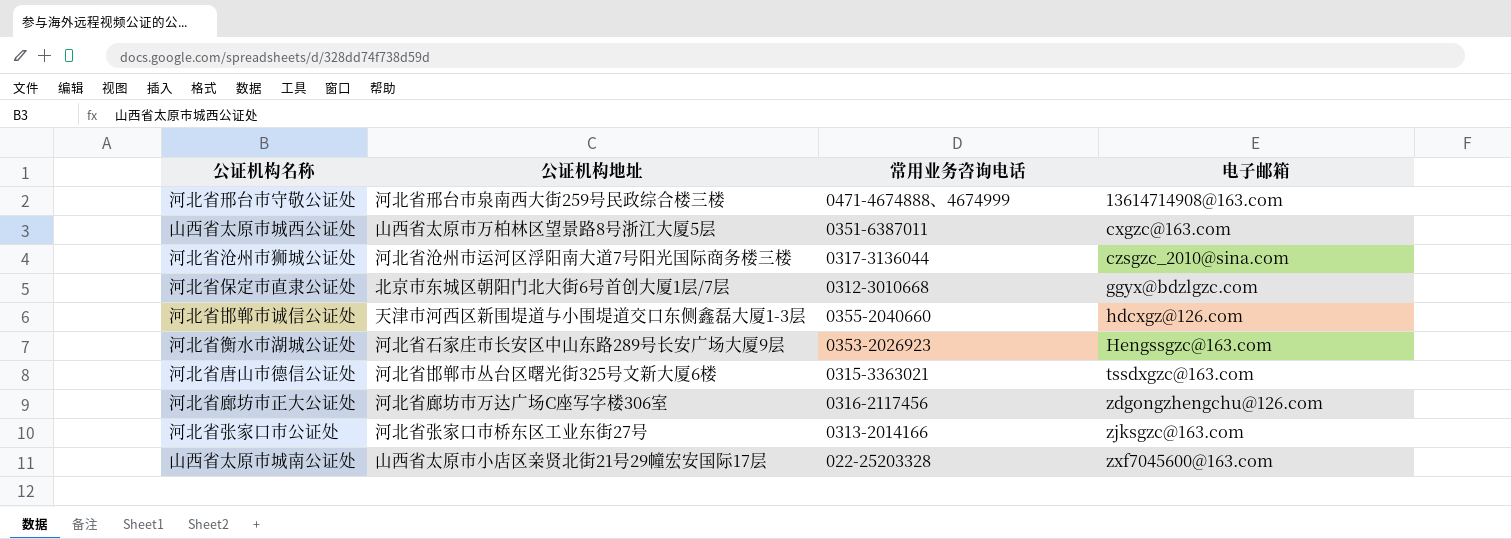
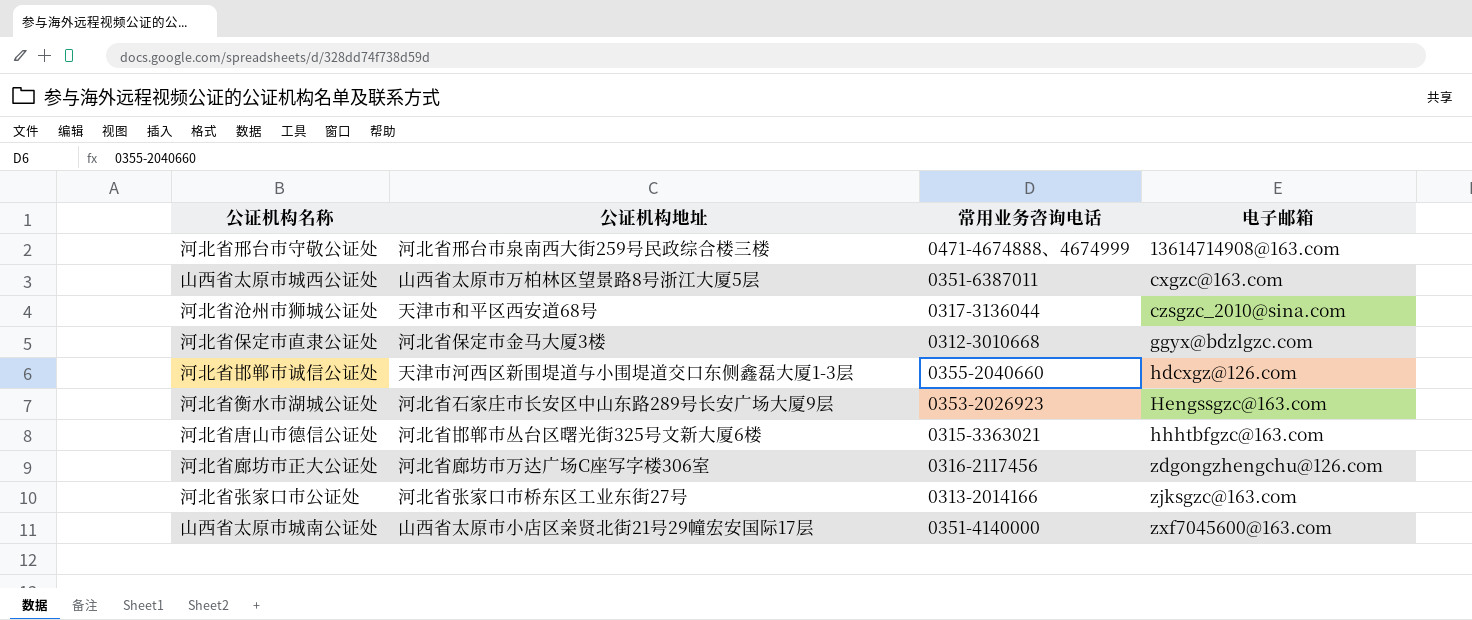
河北省沧州市狮城公证处 | 公证机构地址: 河北省沧州市运河区浮阳南大道7号阳光国际商务楼三楼 -> 天津市和平区西安道68号
河北省保定市直隶公证处 | 公证机构地址: 北京市东城区朝阳门北大街6号首创大厦1层/7层 -> 河北省保定市金马大厦3楼
河北省唐山市德信公证处 | 电子邮箱: tssdxgzc@163.com -> hhhtbfgzc@163.com
山西省太原市城南公证处 | 常用业务咨询电话: 022-25203328 -> 0351-4140000

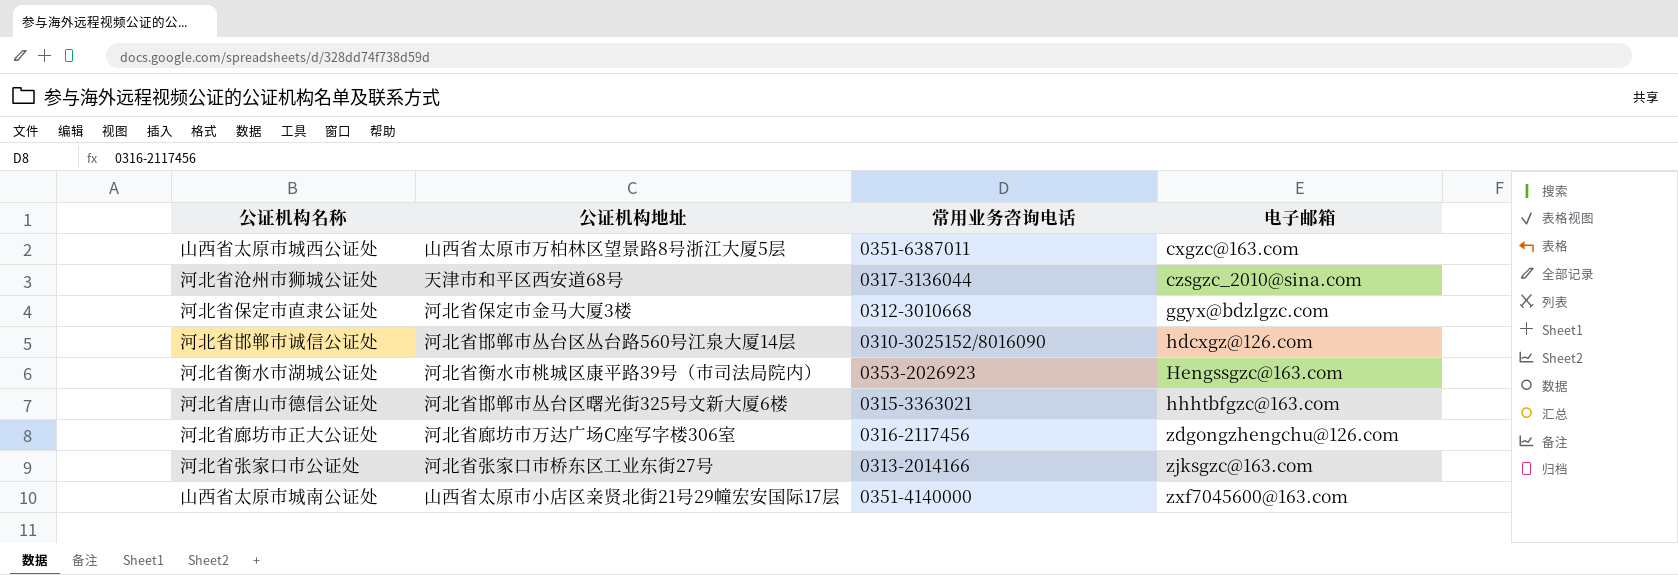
row 河北省邢台市守敬公证处: 河北省邢台市泉南西大街259号民政综合楼三楼 | 0471-4674888、4674999 | 13614714908@163.com -> none
河北省邯郸市诚信公证处 | 公证机构地址: 天津市河西区新围堤道与小围堤道交口东侧鑫磊大厦1-3层 -> 河北省邯郸市丛台区丛台路560号江泉大厦14层
河北省邯郸市诚信公证处 | 常用业务咨询电话: 0355-2040660 -> 0310-3025152/8016090
河北省衡水市湖城公证处 | 公证机构地址: 河北省石家庄市长安区中山东路289号长安广场大厦9层 -> 河北省衡水市桃城区康平路39号（市司法局院内）

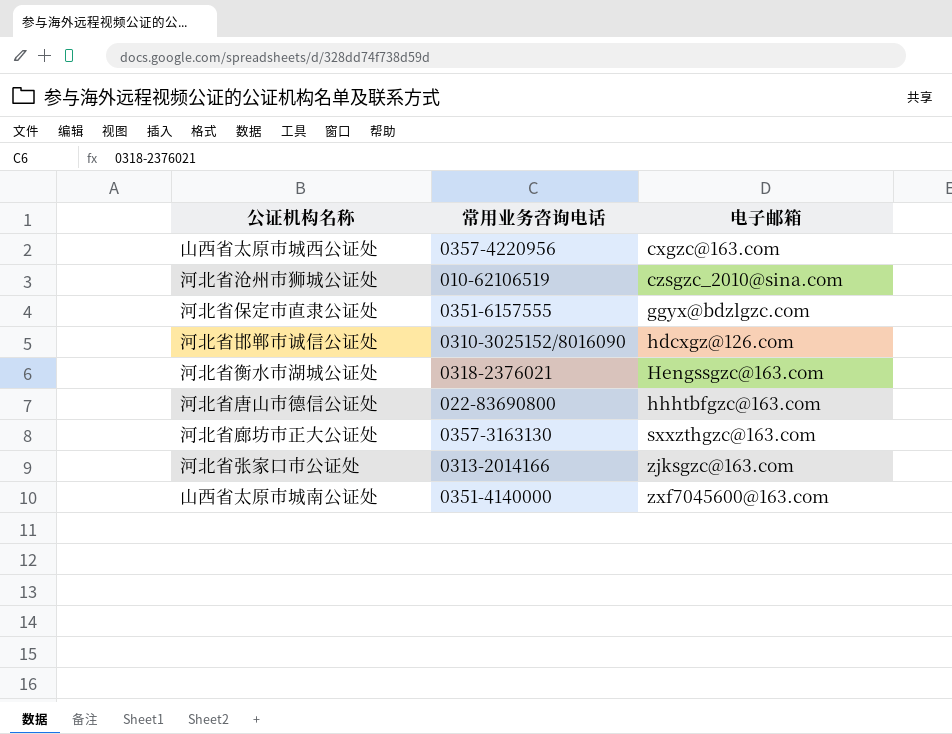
column 公证机构地址 | position: 2 -> none
山西省太原市城西公证处 | 常用业务咨询电话: 0351-6387011 -> 0357-4220956
河北省沧州市狮城公证处 | 常用业务咨询电话: 0317-3136044 -> 010-62106519
河北省保定市直隶公证处 | 常用业务咨询电话: 0312-3010668 -> 0351-6157555
河北省衡水市湖城公证处 | 常用业务咨询电话: 0353-2026923 -> 0318-2376021
河北省唐山市德信公证处 | 常用业务咨询电话: 0315-3363021 -> 022-83690800
河北省廊坊市正大公证处 | 常用业务咨询电话: 0316-2117456 -> 0357-3163130
河北省廊坊市正大公证处 | 电子邮箱: zdgongzhengchu@126.com -> sxxzthgzc@163.com

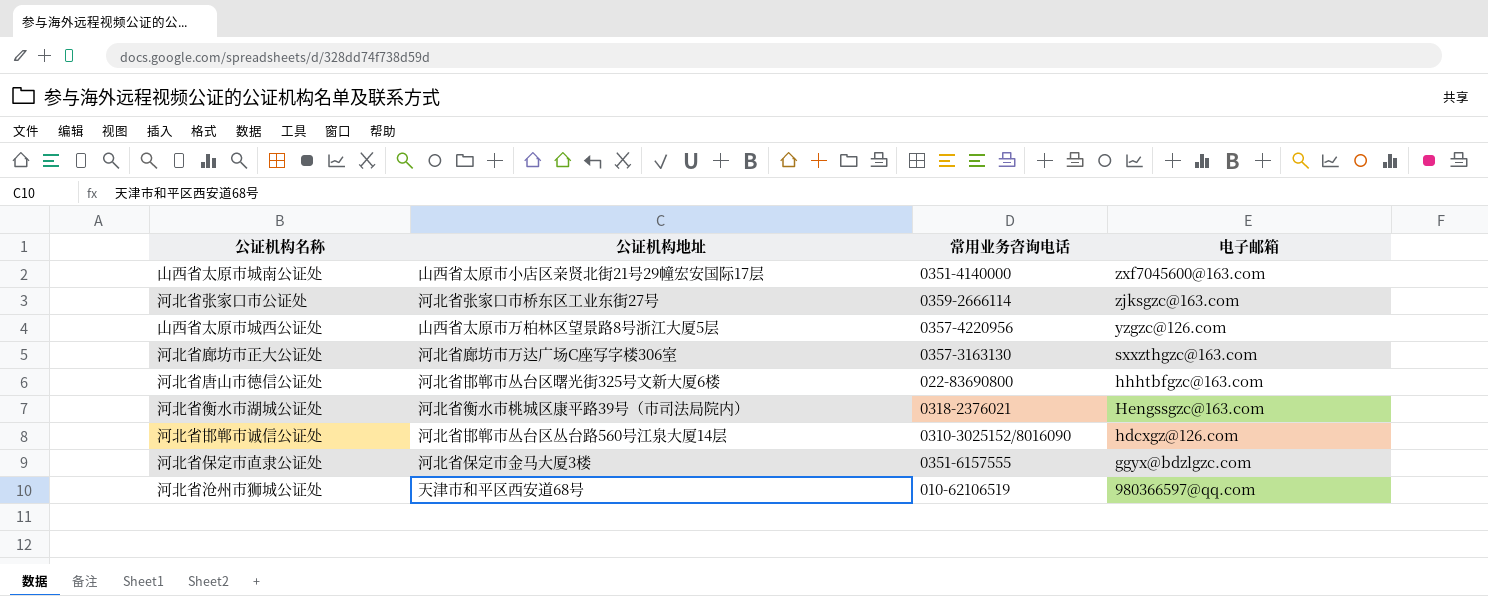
row order: 电子邮箱 ascending -> 电子邮箱 descending
column 公证机构地址 | position: none -> 2
河北省张家口市公证处 | 常用业务咨询电话: 0313-2014166 -> 0359-2666114
山西省太原市城西公证处 | 电子邮箱: cxgzc@163.com -> yzgzc@126.com
河北省沧州市狮城公证处 | 电子邮箱: czsgzc_2010@sina.com -> 980366597@qq.com

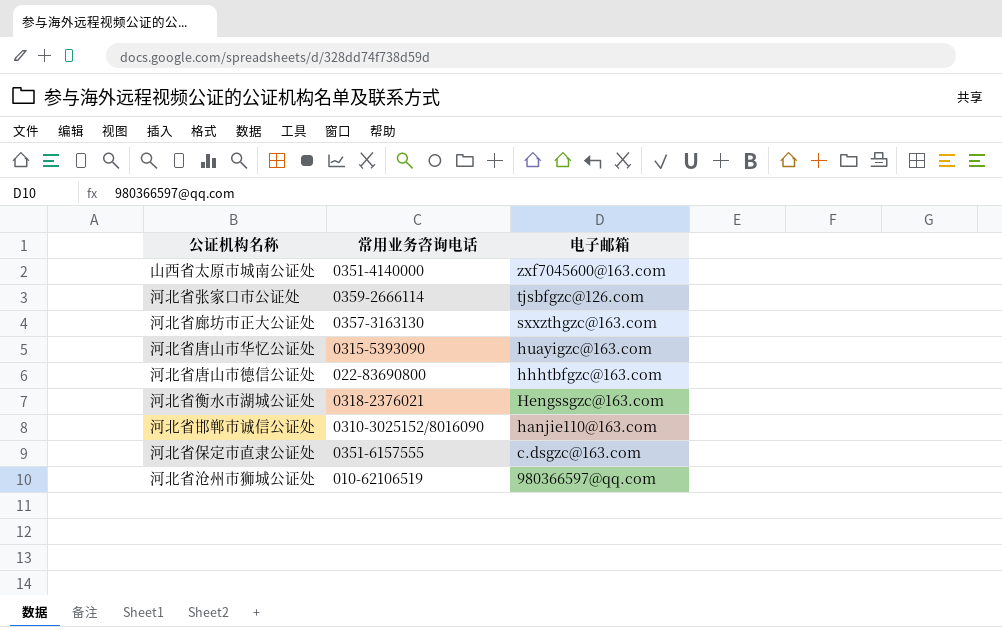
column 公证机构地址 | position: 2 -> none
row 山西省太原市城西公证处: 山西省太原市万柏林区望景路8号浙江大厦5层 | 0357-4220956 | yzgzc@126.com -> none
河北省张家口市公证处 | 电子邮箱: zjksgzc@163.com -> tjsbfgzc@126.com
row 河北省唐山市华忆公证处: none -> 0315-5393090 | huayigzc@163.com
河北省邯郸市诚信公证处 | 电子邮箱: hdcxgz@126.com -> hanjie110@163.com
河北省保定市直隶公证处 | 电子邮箱: ggyx@bdzlgzc.com -> c.dsgzc@163.com

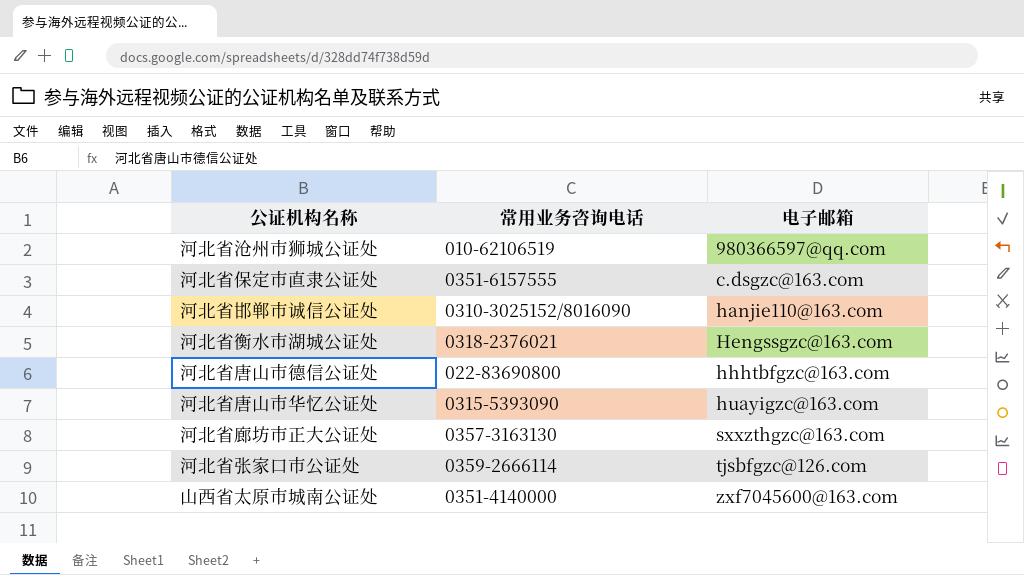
row order: 电子邮箱 descending -> 电子邮箱 ascending

